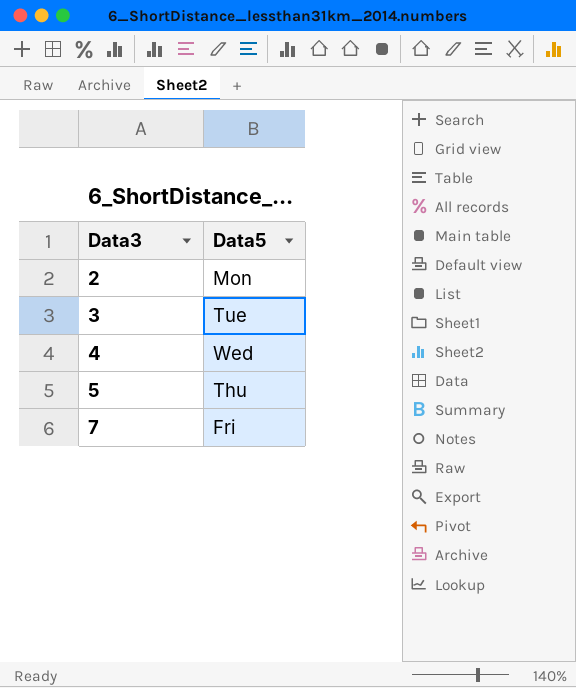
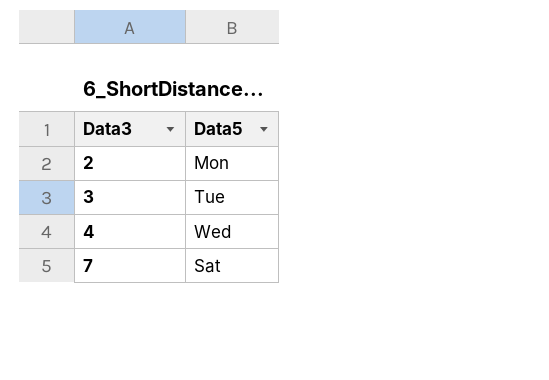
row 5: Thu -> none
7 | Data5: Fri -> Sat

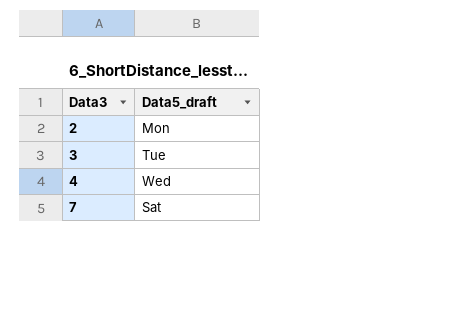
column name: Data5 -> Data5_draft

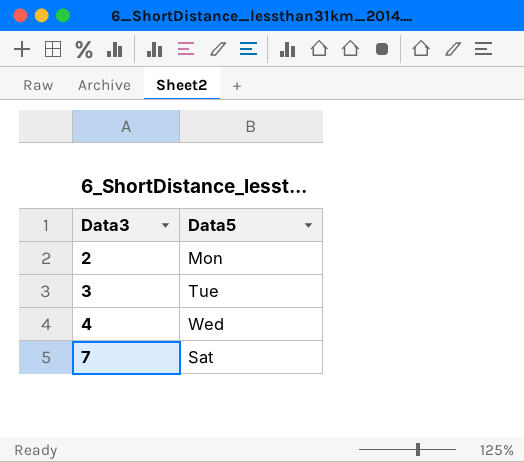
column name: Data5_draft -> Data5

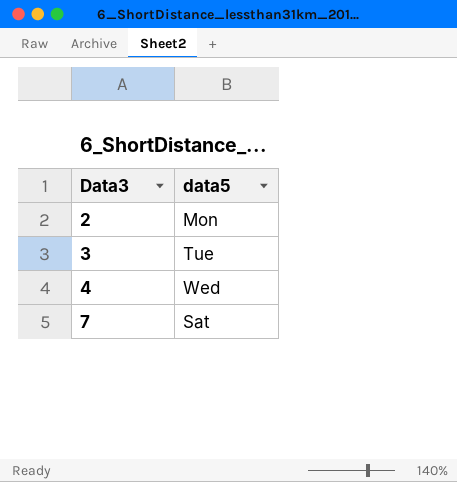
column name: Data5 -> data5

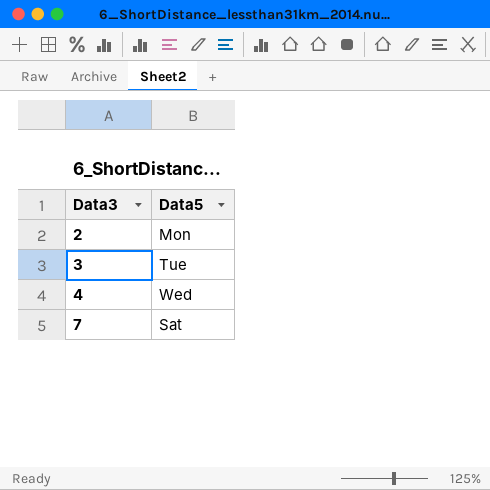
column name: data5 -> Data5

